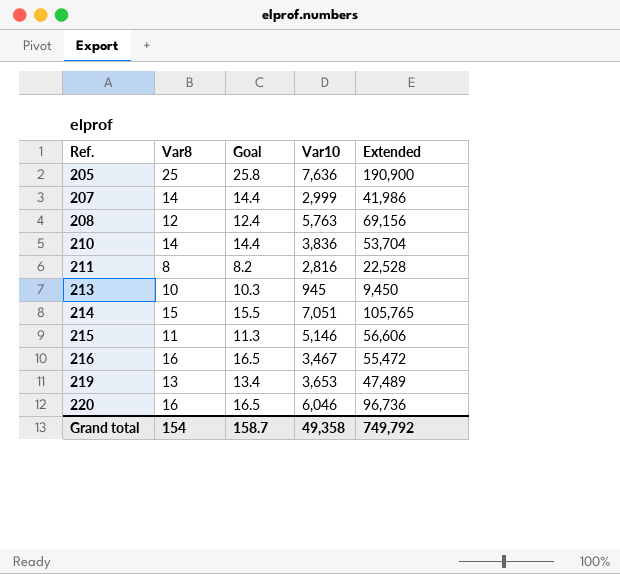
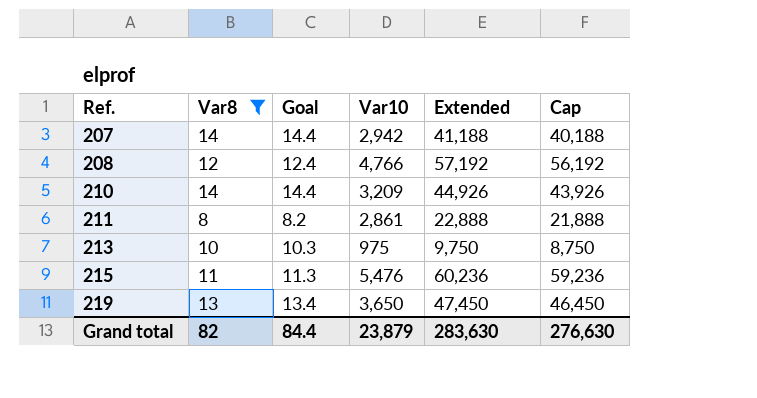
filter: none -> Var8 <= 14
column Cap | formula: none -> [Extended] - 1000
207 | Var10: 2,999 -> 2,942
207 | Extended: 41,986 -> 41,188
208 | Var10: 5,763 -> 4,766
208 | Extended: 69,156 -> 57,192
210 | Var10: 3,836 -> 3,209
210 | Extended: 53,704 -> 44,926
211 | Var10: 2,816 -> 2,861
211 | Extended: 22,528 -> 22,888
213 | Var10: 945 -> 975
213 | Extended: 9,450 -> 9,750
215 | Var10: 5,146 -> 5,476
215 | Extended: 56,606 -> 60,236
219 | Var10: 3,653 -> 3,650
219 | Extended: 47,489 -> 47,450
Grand total | Var8: 154 -> 82
Grand total | Goal: 158.7 -> 84.4
Grand total | Var10: 49,358 -> 23,879
Grand total | Extended: 749,792 -> 283,630

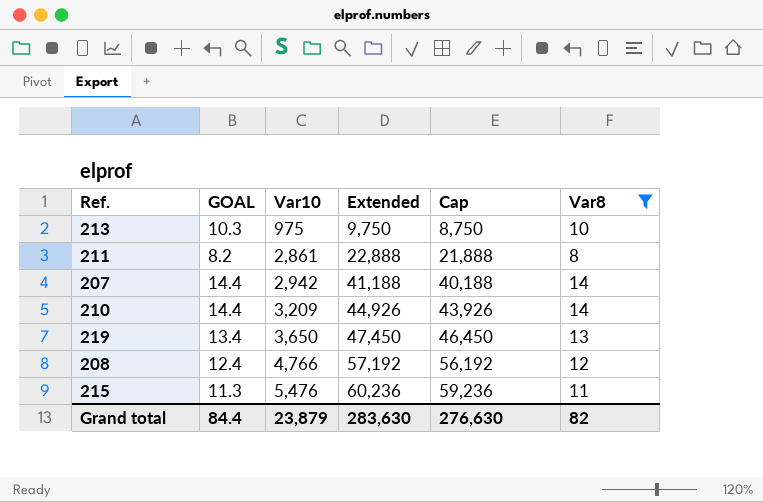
row order: Ref. ascending -> Var10 ascending
column name: Goal -> GOAL
column Var8 | position: 2 -> 6

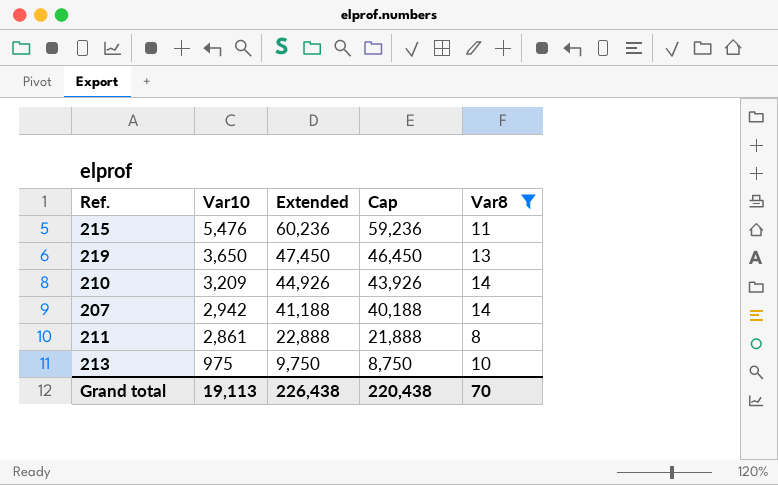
row order: Var10 ascending -> Var10 descending
column GOAL | formula: [Var8] * 1.03 -> none
row 208: 12.4 | 4,766 | 57,192 | 56,192 | 12 -> none
Grand total | Var10: 23,879 -> 19,113
Grand total | Extended: 283,630 -> 226,438
Grand total | Cap: 276,630 -> 220,438
Grand total | Var8: 82 -> 70

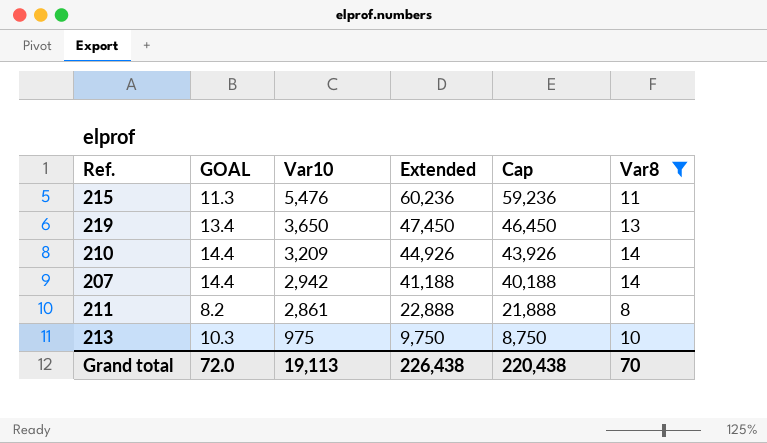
column GOAL | formula: none -> [Var8] * 1.03

